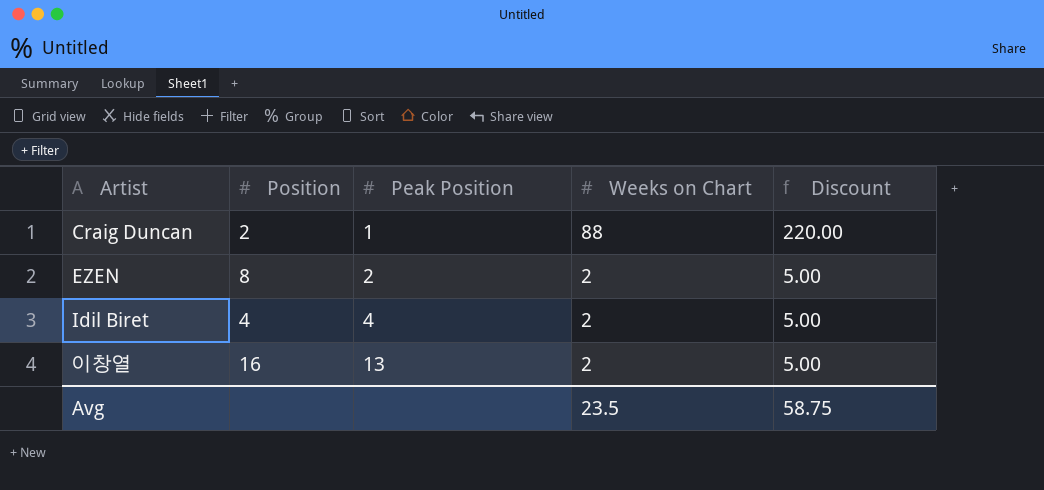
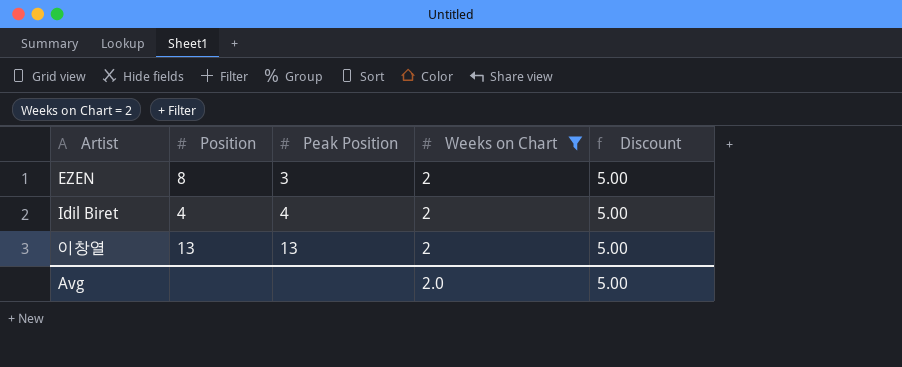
filter: none -> Weeks on Chart = 2
EZEN | Peak Position: 2 -> 3
이창열 | Position: 16 -> 13
Avg | Weeks on Chart: 23.5 -> 2.0
Avg | Discount: 58.75 -> 5.00

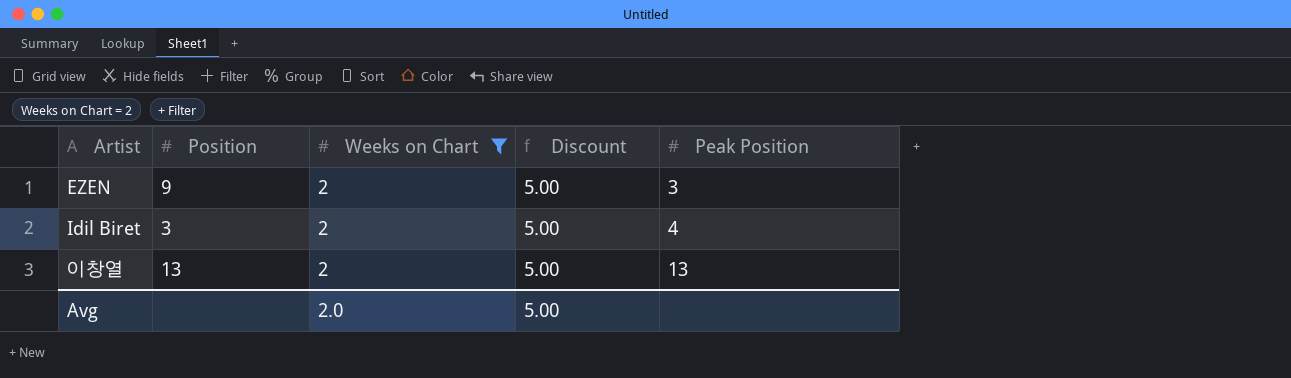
column Peak Position | position: 3 -> 5
EZEN | Position: 8 -> 9
Idil Biret | Position: 4 -> 3

